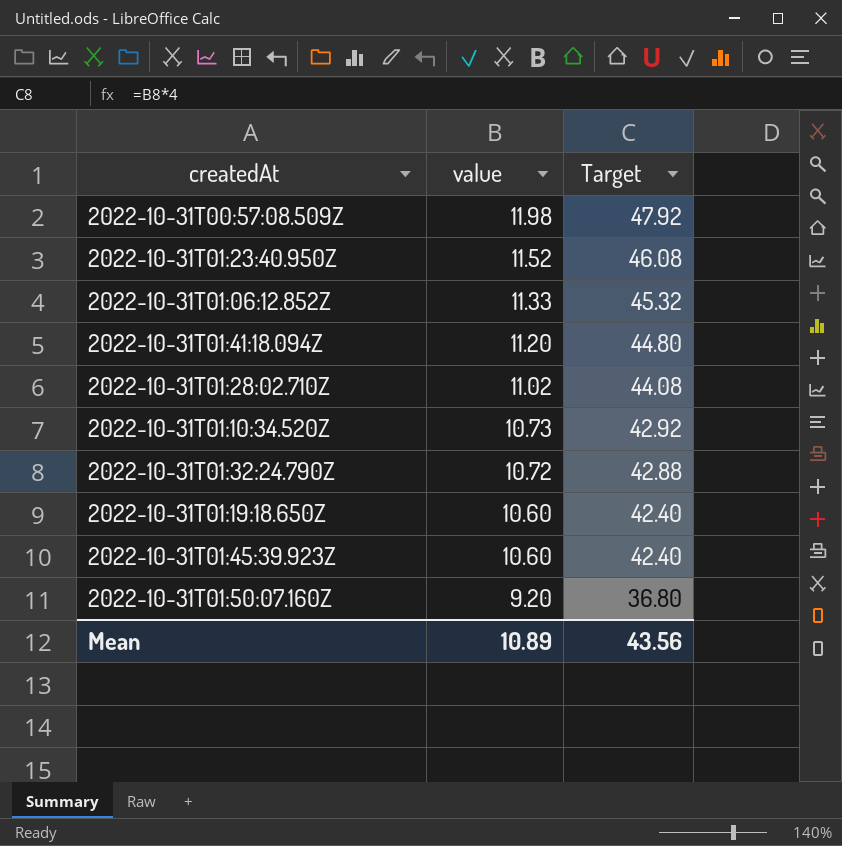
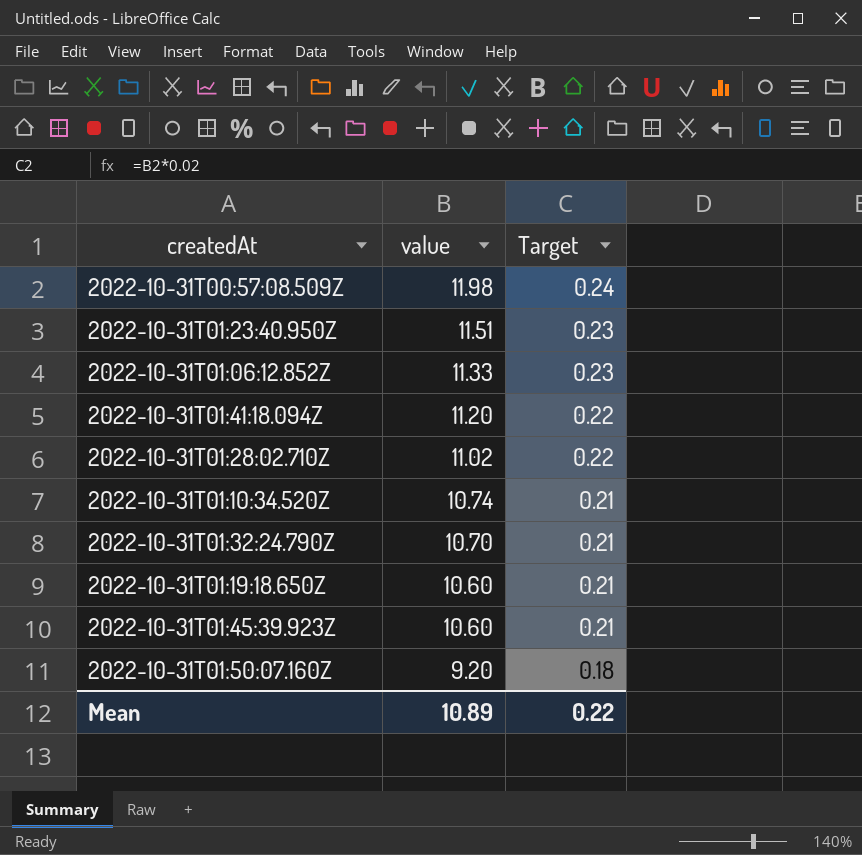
column Target | formula: [value] * 4 -> [value] * 0.02
2022-10-31T01:23:40.950Z | value: 11.52 -> 11.51
2022-10-31T01:10:34.520Z | value: 10.73 -> 10.74
2022-10-31T01:32:24.790Z | value: 10.72 -> 10.70
Mean | Target: 43.56 -> 0.22

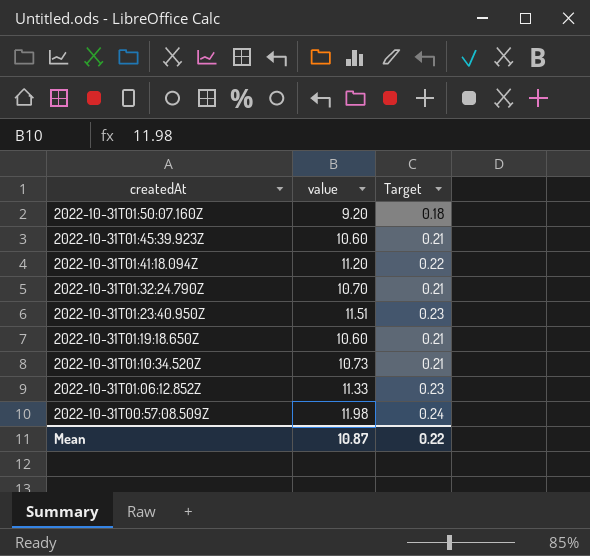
row order: value descending -> createdAt descending
row 2022-10-31T01:28:02.710Z: 11.02 | 0.22 -> none
2022-10-31T01:10:34.520Z | value: 10.74 -> 10.73
Mean | value: 10.89 -> 10.87

